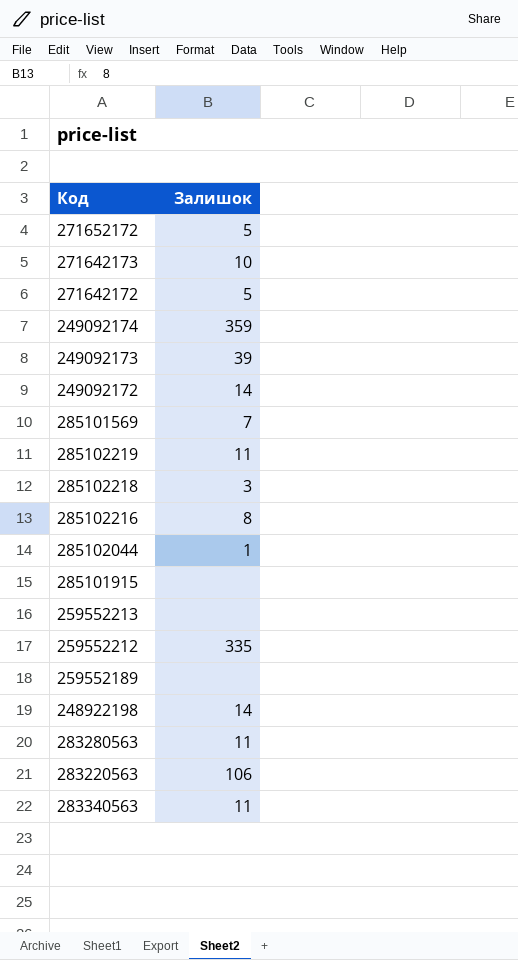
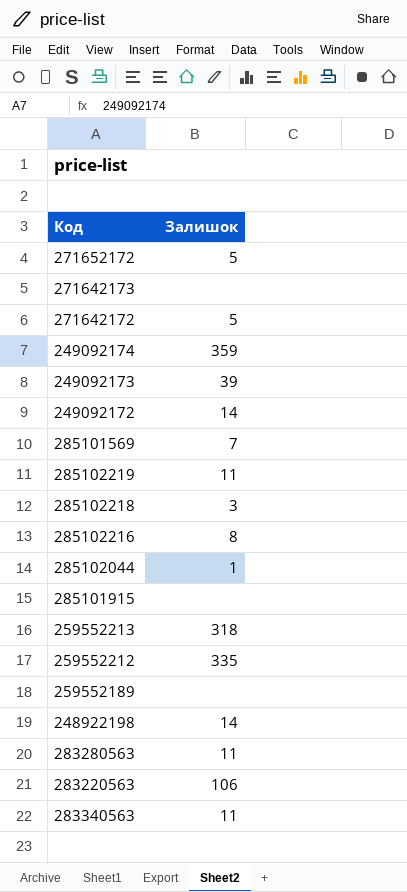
271642173 | Залишок: 10 -> none
259552213 | Залишок: none -> 318

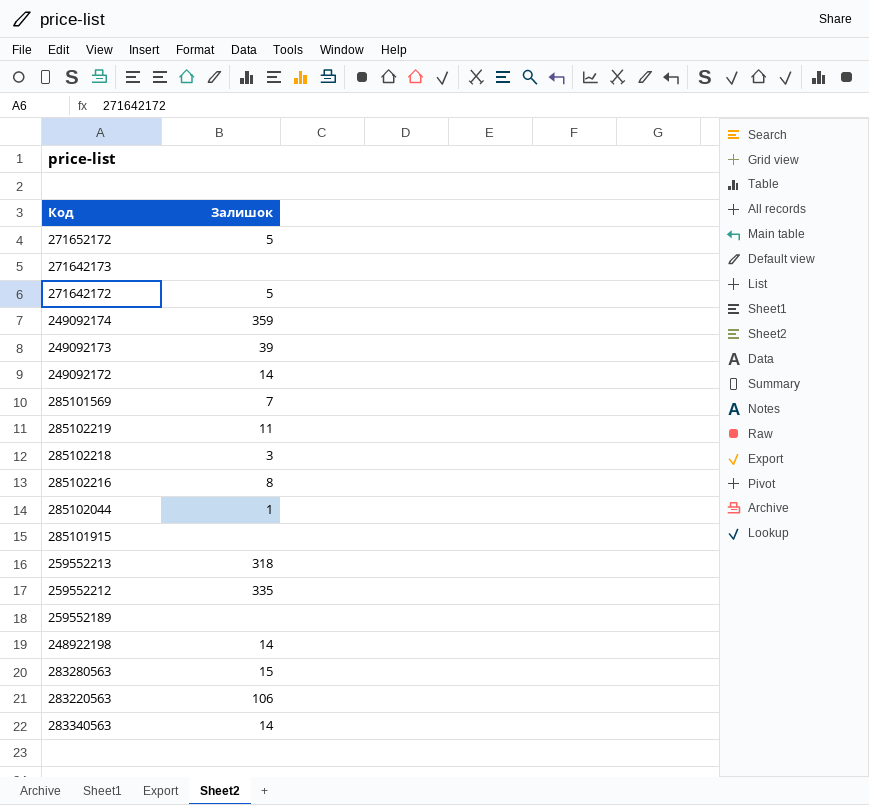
283280563 | Залишок: 11 -> 15
283340563 | Залишок: 11 -> 14

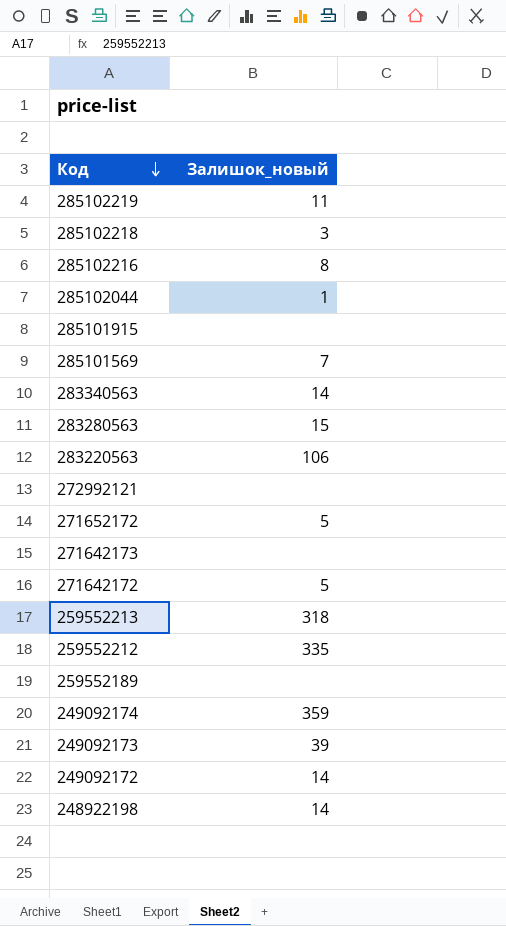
row order: none -> Код descending
column name: Залишок -> Залишок_новый
row 272992121: none -> none

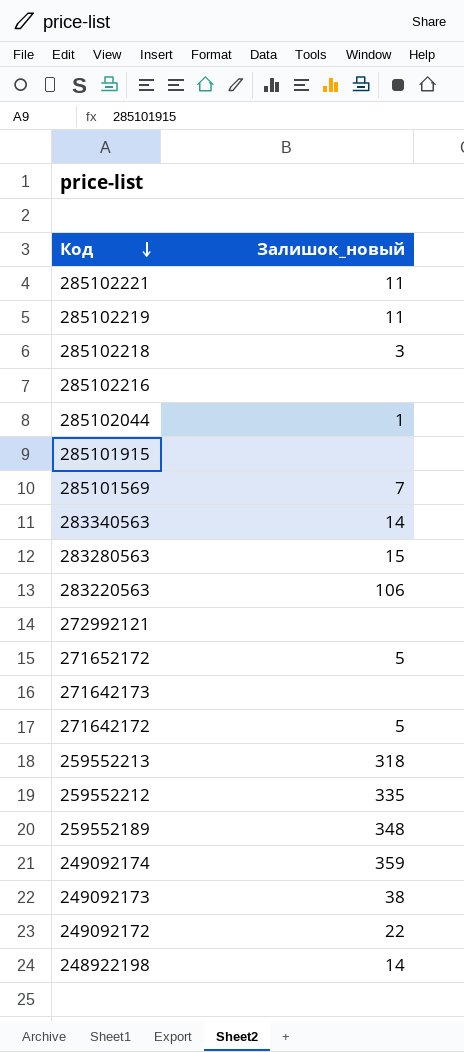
row 285102221: none -> 11
285102216 | Залишок_новый: 8 -> none
259552189 | Залишок_новый: none -> 348
249092173 | Залишок_новый: 39 -> 38
249092172 | Залишок_новый: 14 -> 22

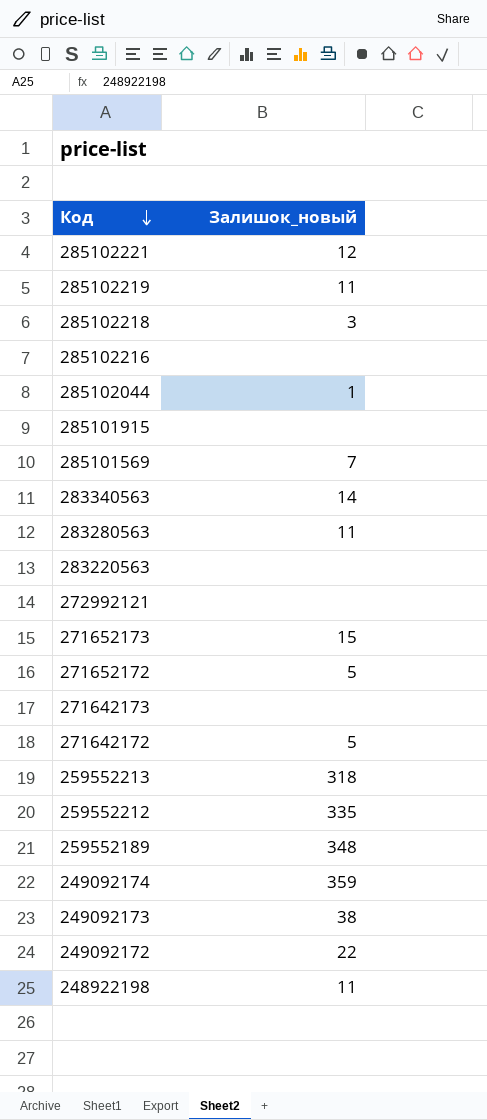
285102221 | Залишок_новый: 11 -> 12
283280563 | Залишок_новый: 15 -> 11
283220563 | Залишок_новый: 106 -> none
row 271652173: none -> 15
248922198 | Залишок_новый: 14 -> 11

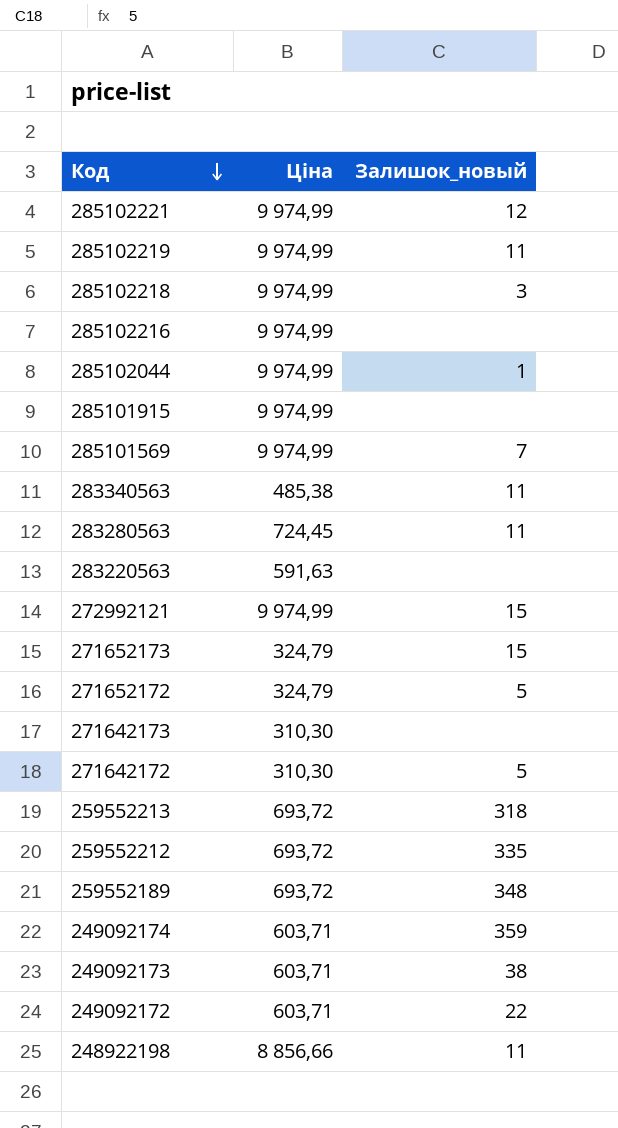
column Ціна | position: none -> 2
283340563 | Залишок_новый: 14 -> 11
272992121 | Залишок_новый: none -> 15

